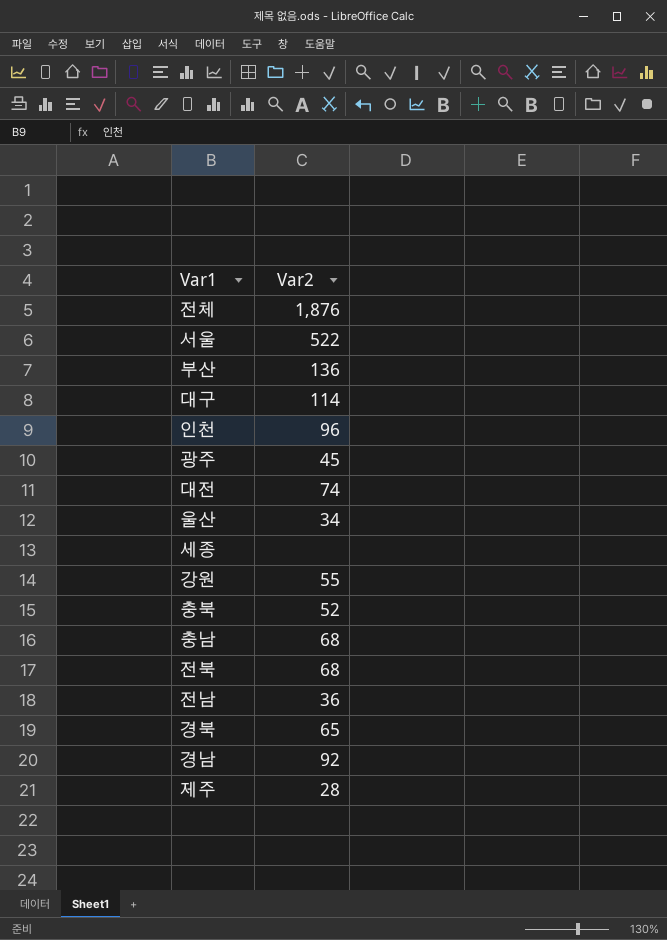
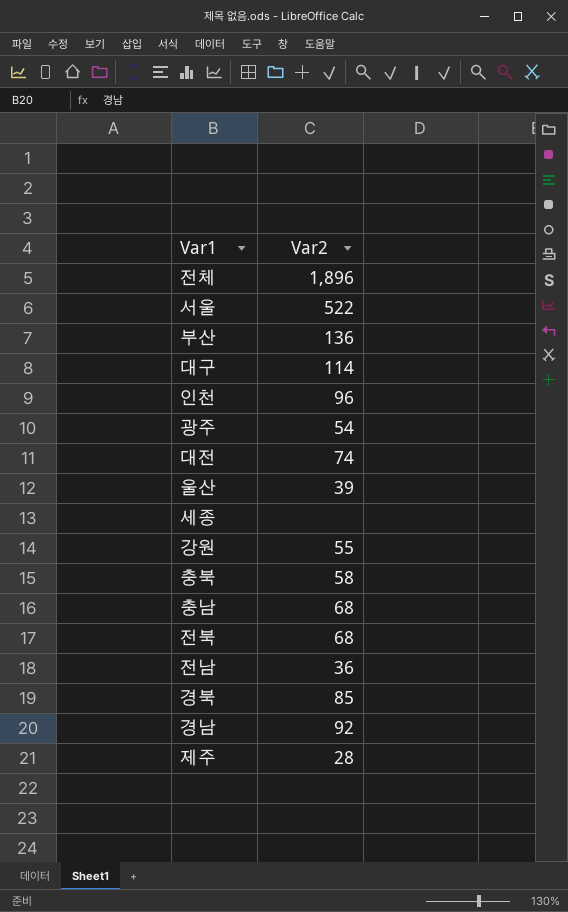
전체 | Var2: 1,876 -> 1,896
광주 | Var2: 45 -> 54
울산 | Var2: 34 -> 39
충북 | Var2: 52 -> 58
경북 | Var2: 65 -> 85

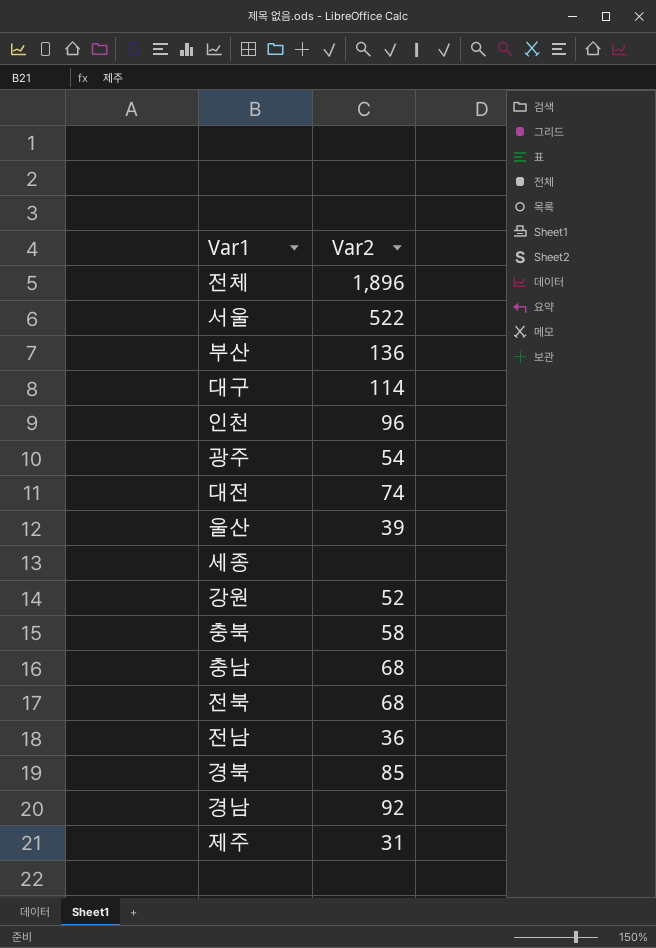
강원 | Var2: 55 -> 52
제주 | Var2: 28 -> 31

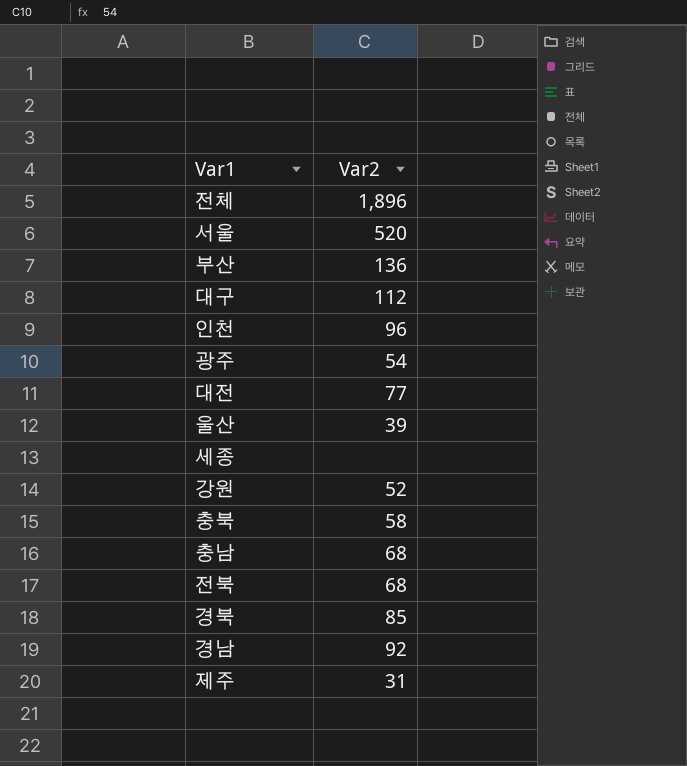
row 전남: 36 -> none
서울 | Var2: 522 -> 520
대구 | Var2: 114 -> 112
대전 | Var2: 74 -> 77

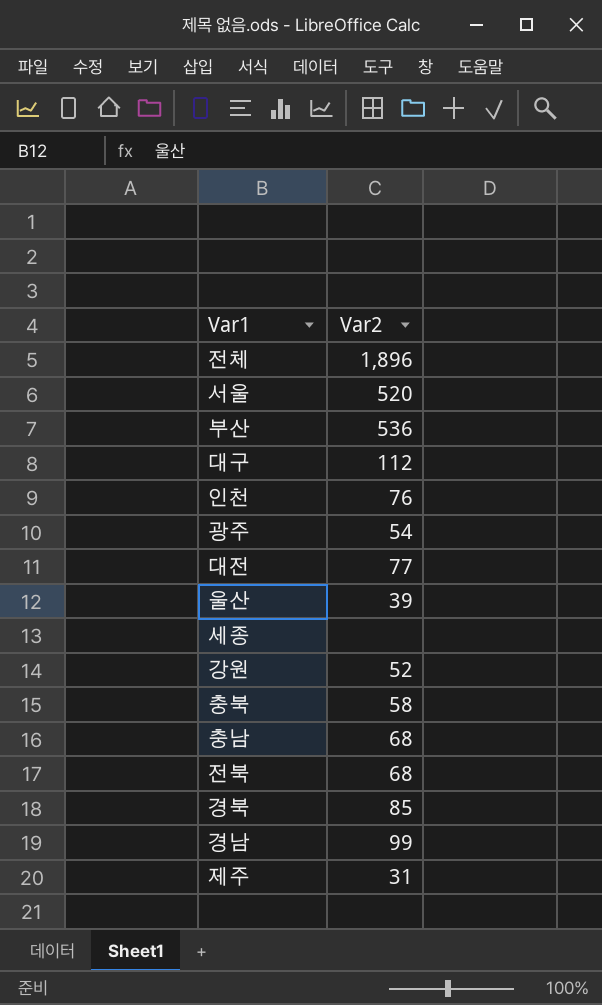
부산 | Var2: 136 -> 536
인천 | Var2: 96 -> 76
경남 | Var2: 92 -> 99

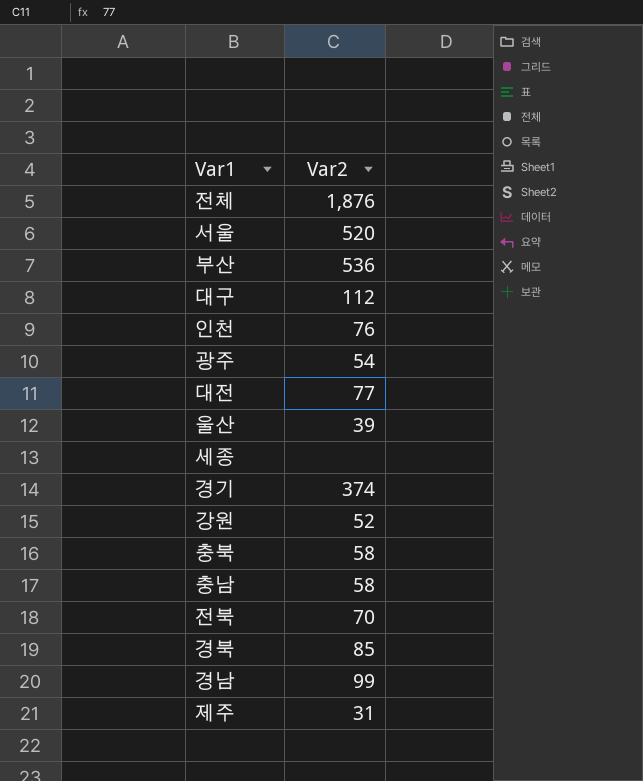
전체 | Var2: 1,896 -> 1,876
row 경기: none -> 374
충남 | Var2: 68 -> 58
전북 | Var2: 68 -> 70

